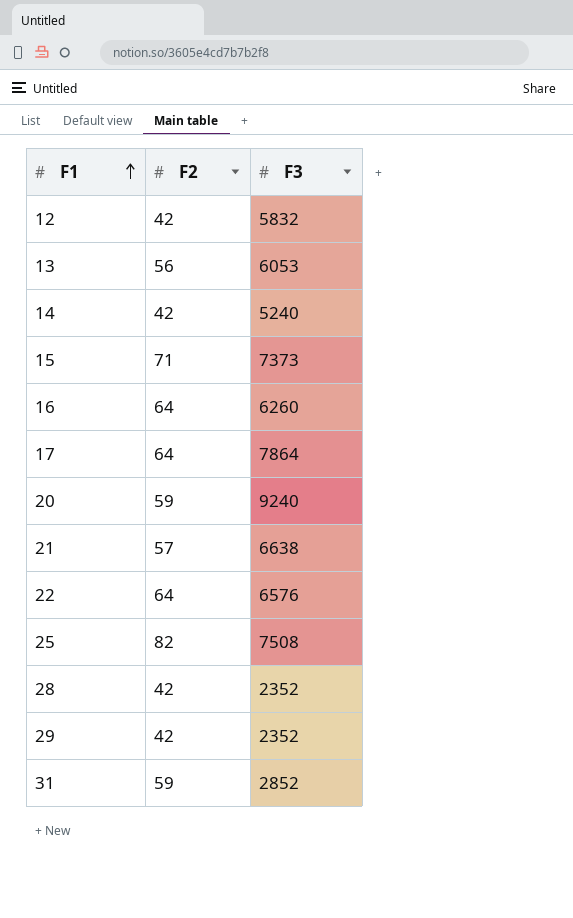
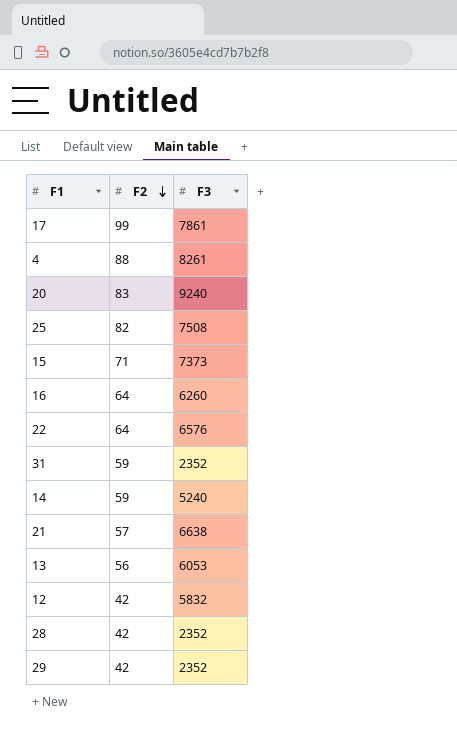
row order: F1 ascending -> F2 descending
17 | F2: 64 -> 99
17 | F3: 7864 -> 7861
row 4: none -> 88 | 8261
20 | F2: 59 -> 83
31 | F3: 2852 -> 2352
14 | F2: 42 -> 59

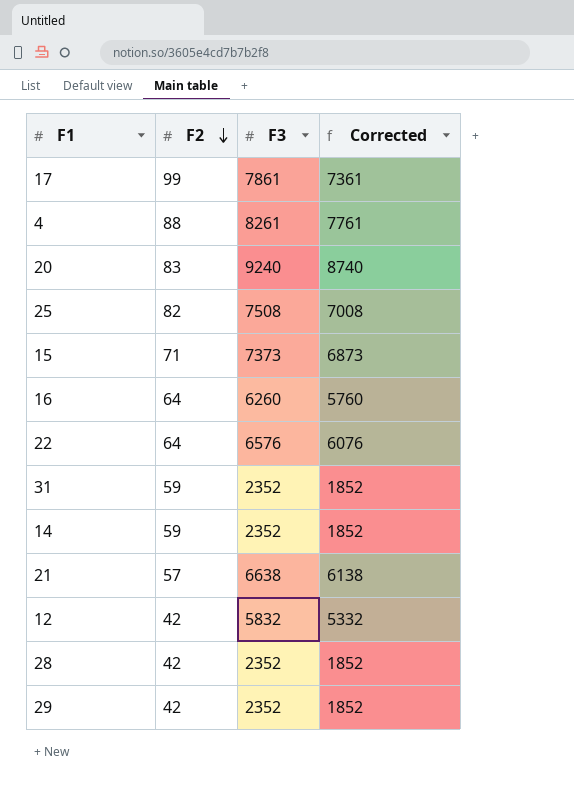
column Corrected | formula: none -> [F3] - 500
row 13: 56 | 6053 -> none
14 | F3: 5240 -> 2352

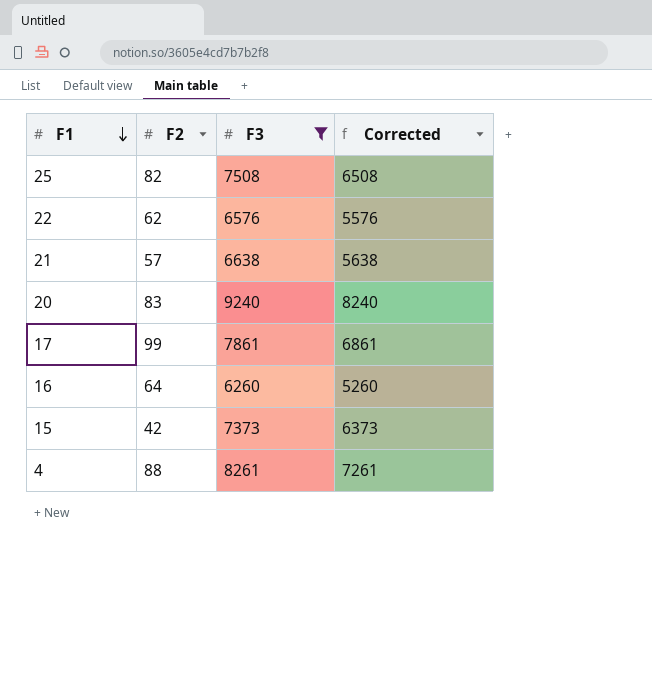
filter: none -> F3 >= 6260
row order: F2 descending -> F1 descending
column Corrected | formula: [F3] - 500 -> [F3] - 1000
22 | F2: 64 -> 62
15 | F2: 71 -> 42

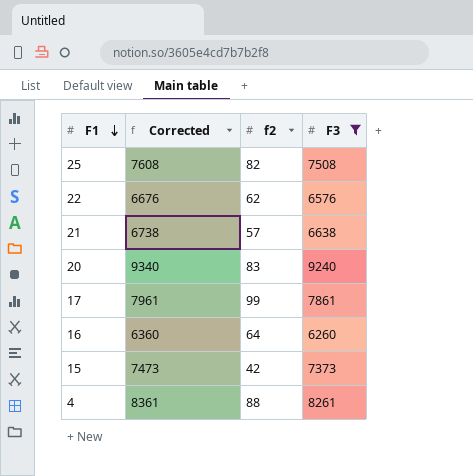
column Corrected | formula: [F3] - 1000 -> [F3] + 100
column Corrected | position: 4 -> 2
column name: F2 -> f2

